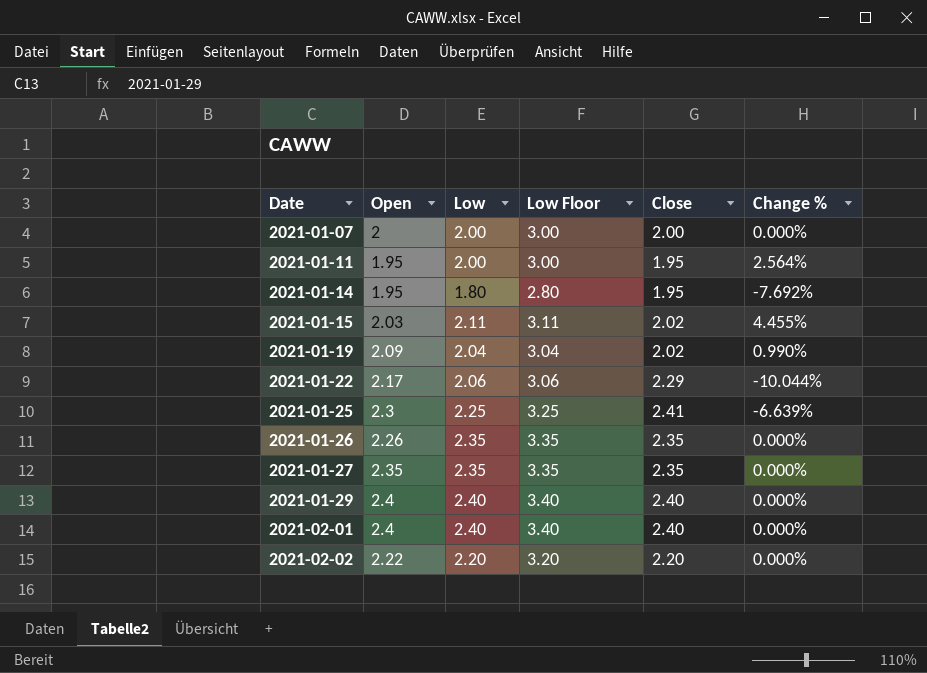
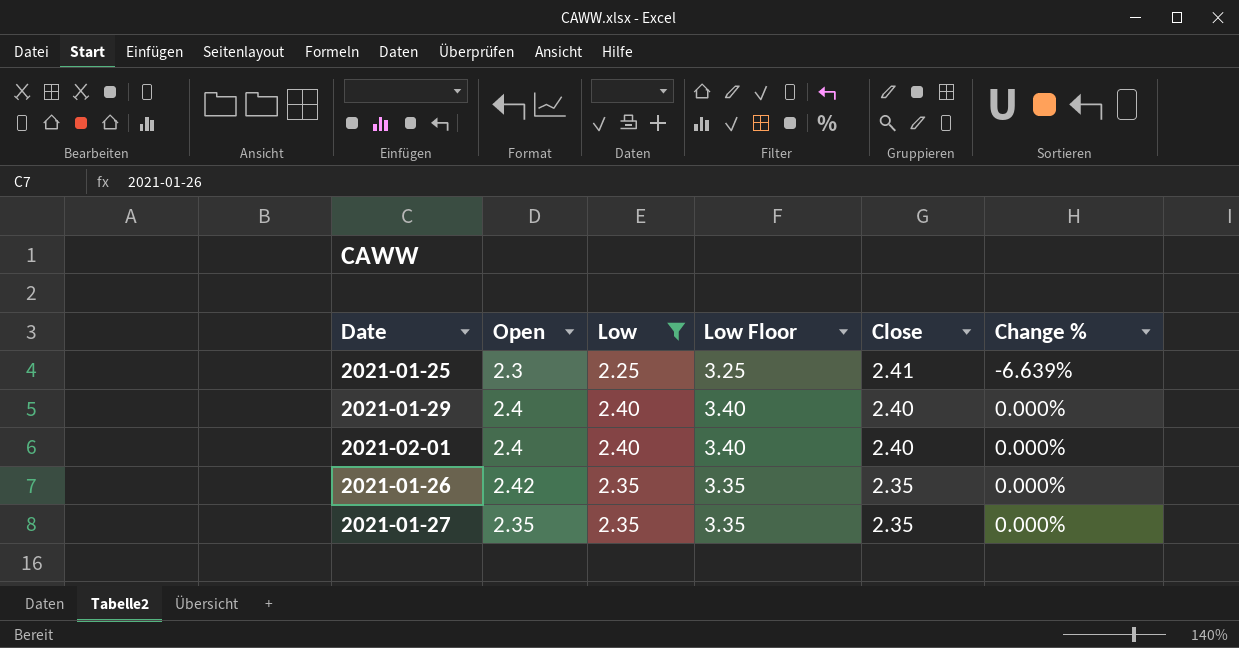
filter: none -> Low >= 2.25
row order: Date ascending -> Close descending
2021-01-26 | Open: 2.26 -> 2.42

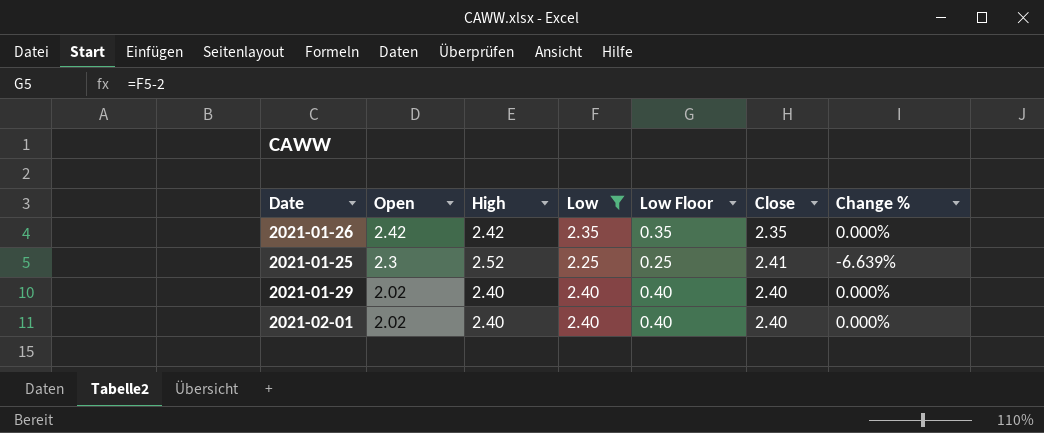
row order: Close descending -> Open descending
column High | position: none -> 3
column Low Floor | formula: [Low] + 1 -> [Low] - 2
row 2021-01-27: 2.35 | 2.35 | 3.35 | 2.35 | 0.000% -> none
2021-01-29 | Open: 2.4 -> 2.02
2021-02-01 | Open: 2.4 -> 2.02

